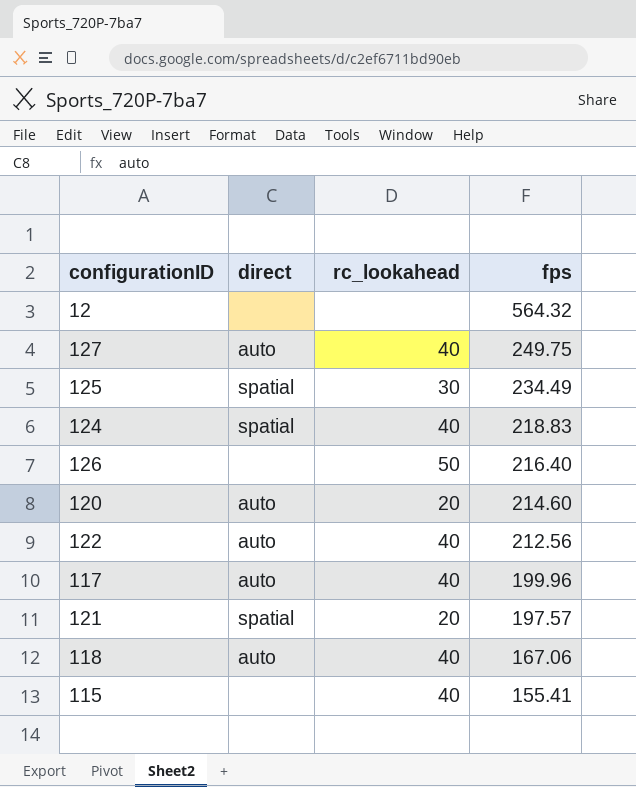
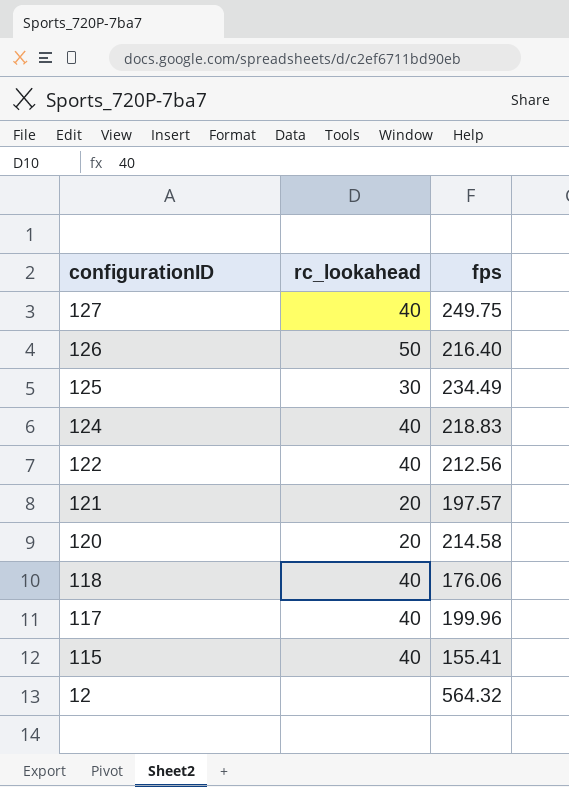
row order: fps descending -> configurationID descending
column direct | position: 2 -> none
120 | fps: 214.60 -> 214.58
118 | fps: 167.06 -> 176.06

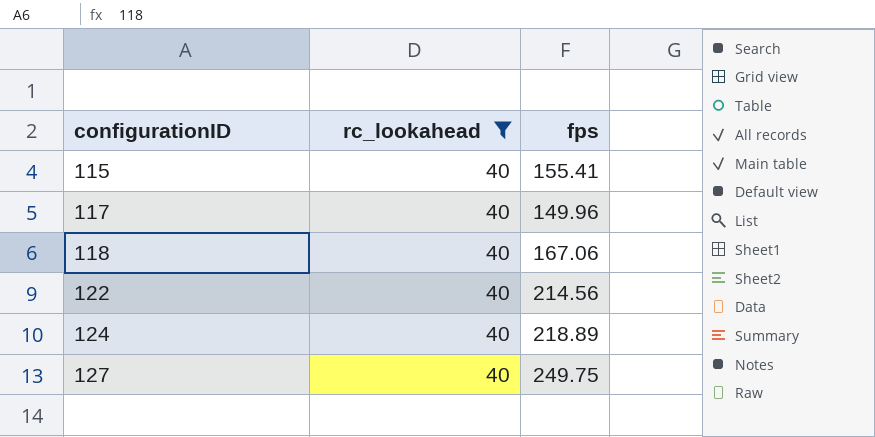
filter: none -> rc_lookahead = 40
row order: configurationID descending -> configurationID ascending
117 | fps: 199.96 -> 149.96
118 | fps: 176.06 -> 167.06
122 | fps: 212.56 -> 214.56
124 | fps: 218.83 -> 218.89

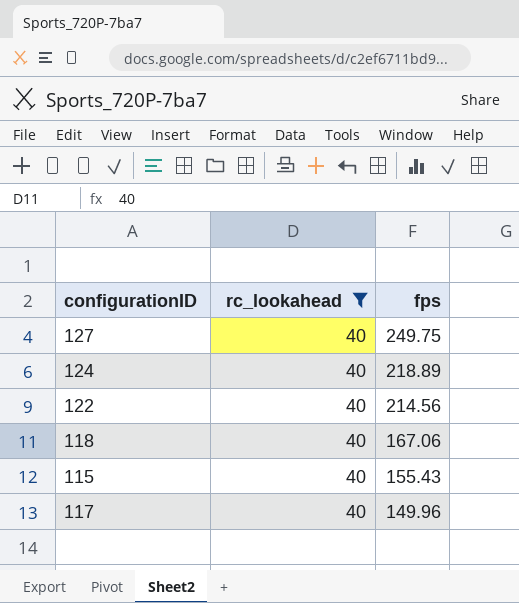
row order: configurationID ascending -> fps descending
115 | fps: 155.41 -> 155.43

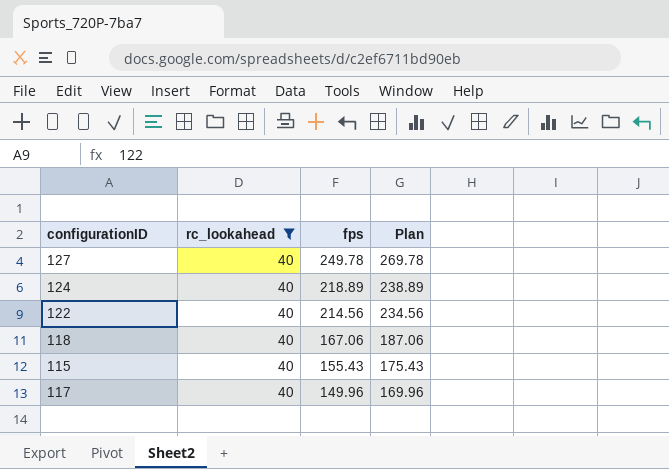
column Plan | formula: none -> [fps] + 20
127 | fps: 249.75 -> 249.78

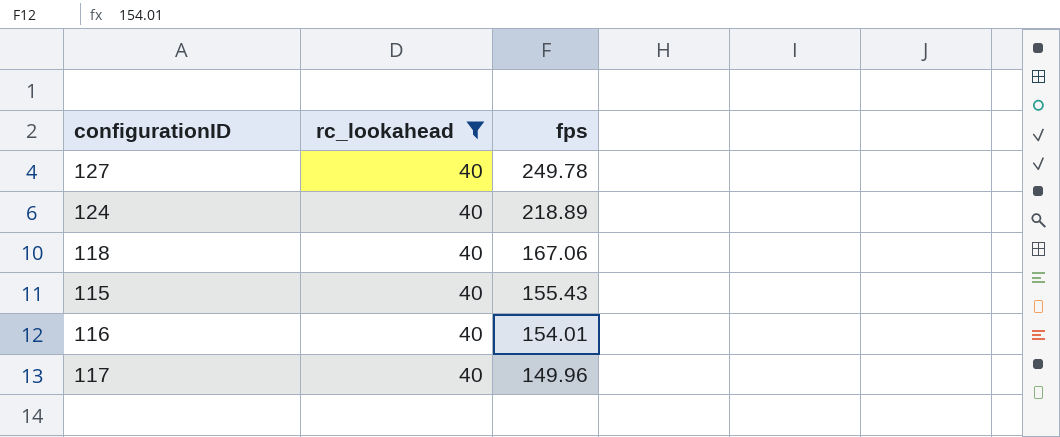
column Plan | formula: [fps] + 20 -> none
row 122: 40 | 214.56 | 234.56 -> none
row 116: none -> 40 | 154.01

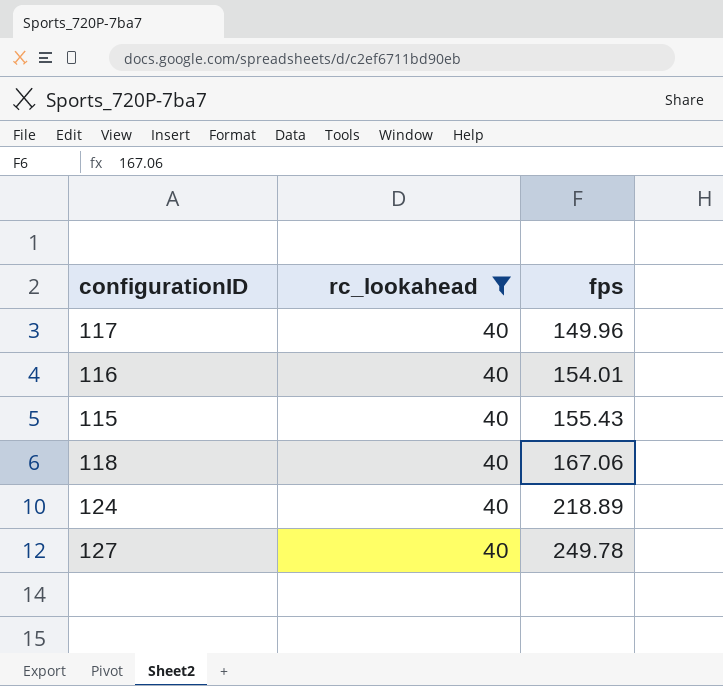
row order: fps descending -> fps ascending

